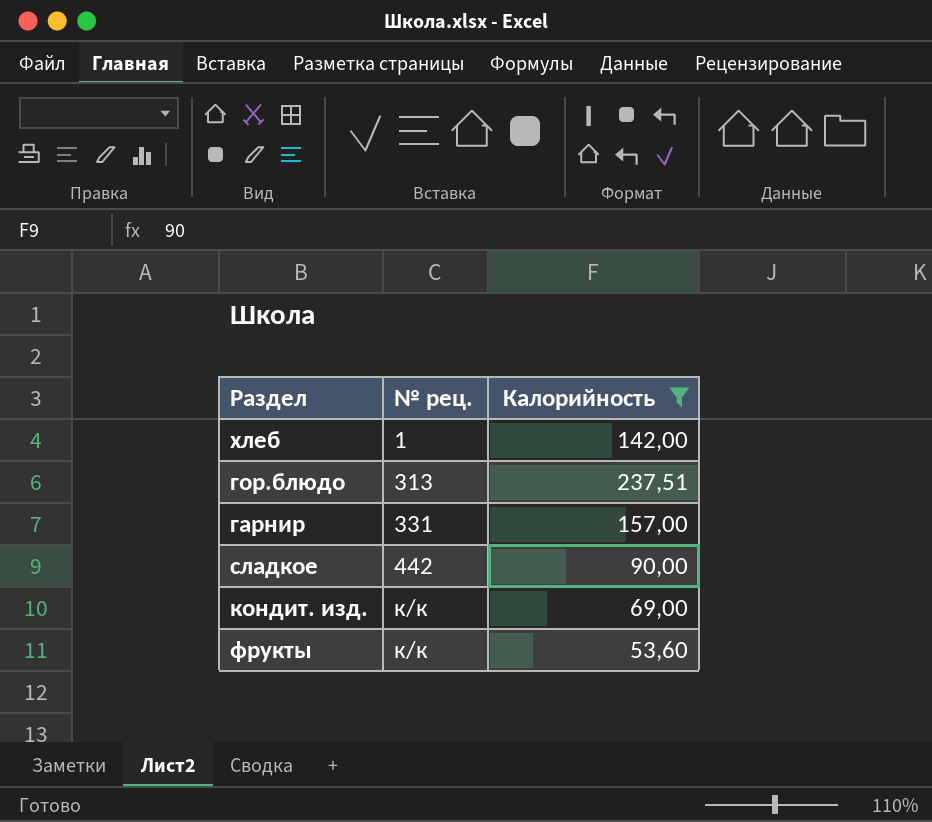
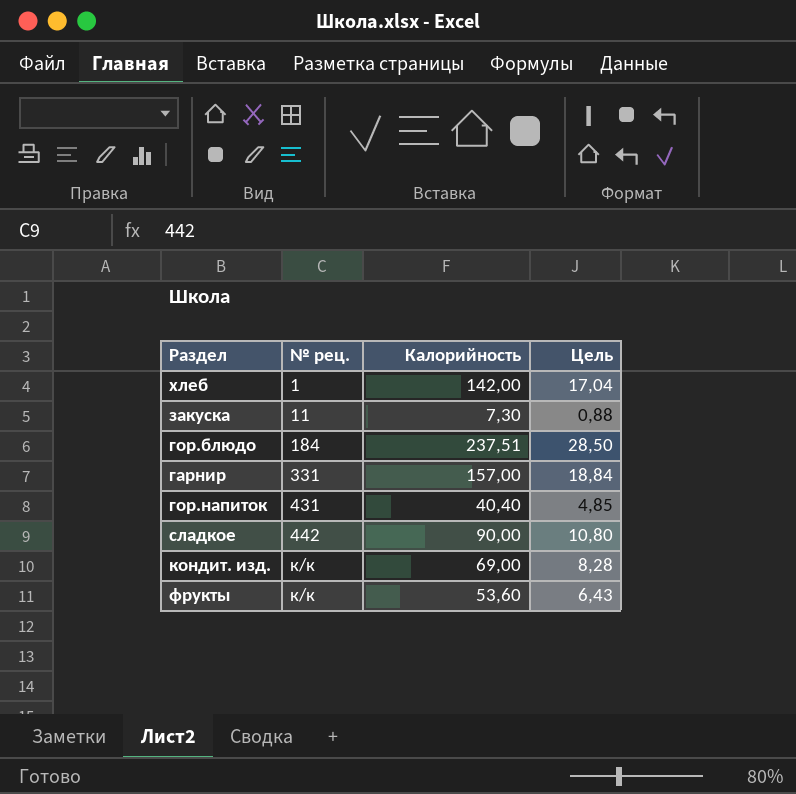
filter: Калорийность >= 53,60 -> none
column Цель | formula: none -> [Калорийность] * 0,12
гор.блюдо | № рец.: 313 -> 184

